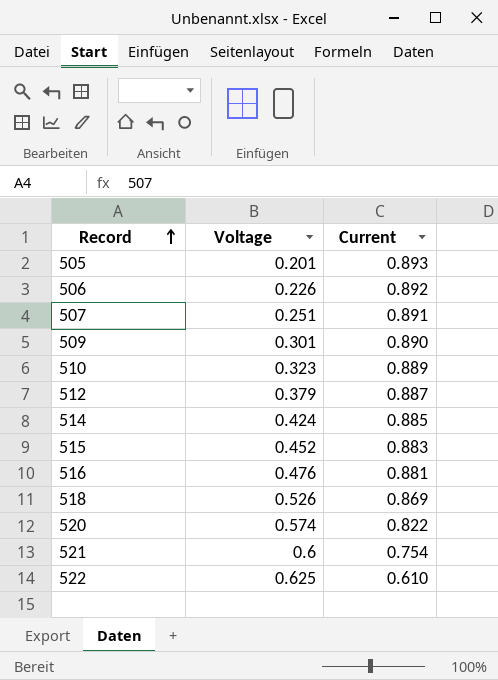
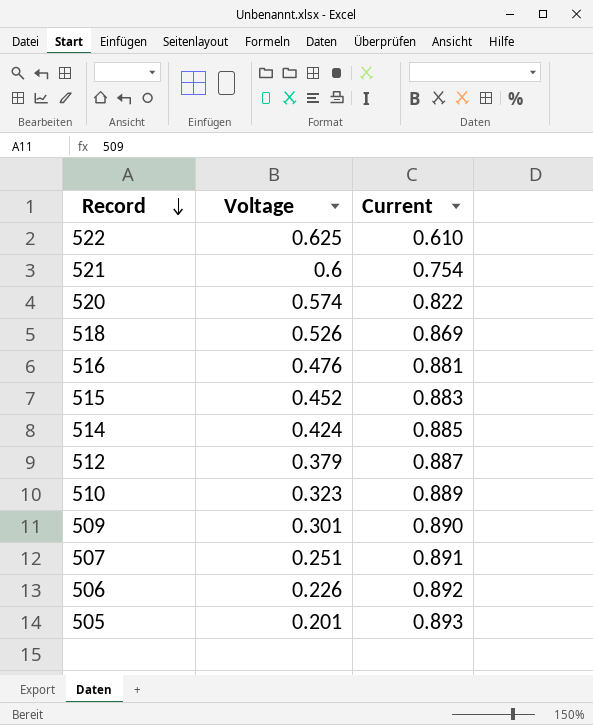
row order: Record ascending -> Record descending

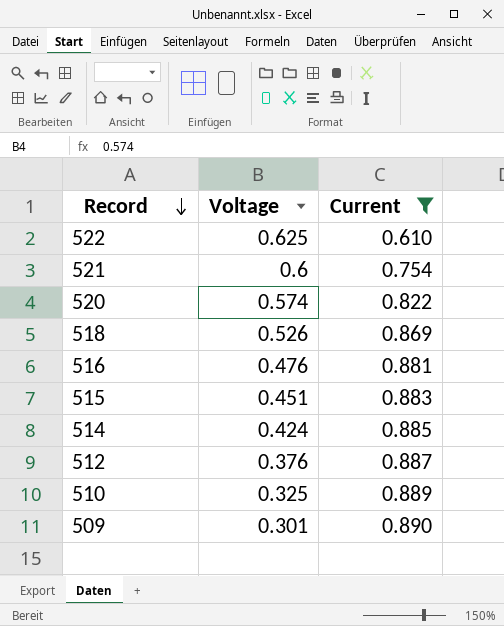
filter: none -> Current <= 0.890
515 | Voltage: 0.452 -> 0.451
512 | Voltage: 0.379 -> 0.376
510 | Voltage: 0.323 -> 0.325

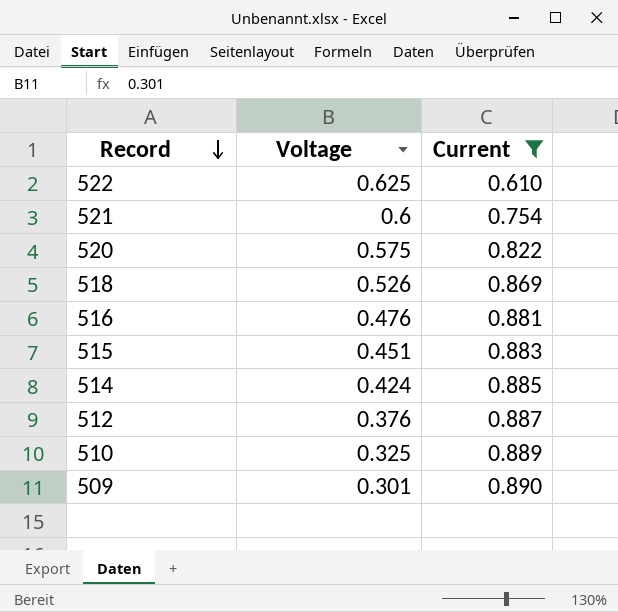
520 | Voltage: 0.574 -> 0.575

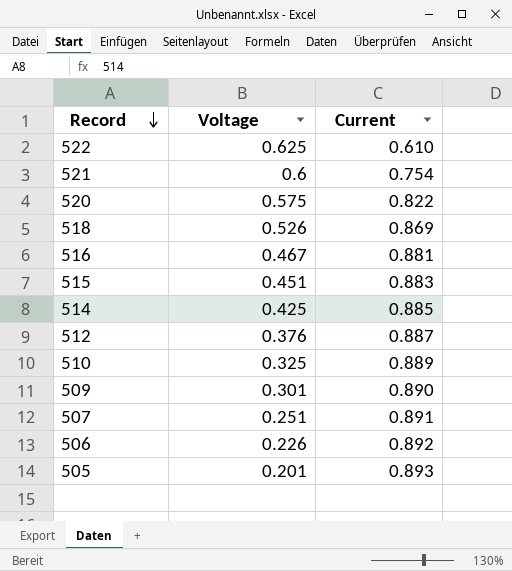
filter: Current <= 0.890 -> none
516 | Voltage: 0.476 -> 0.467
514 | Voltage: 0.424 -> 0.425

